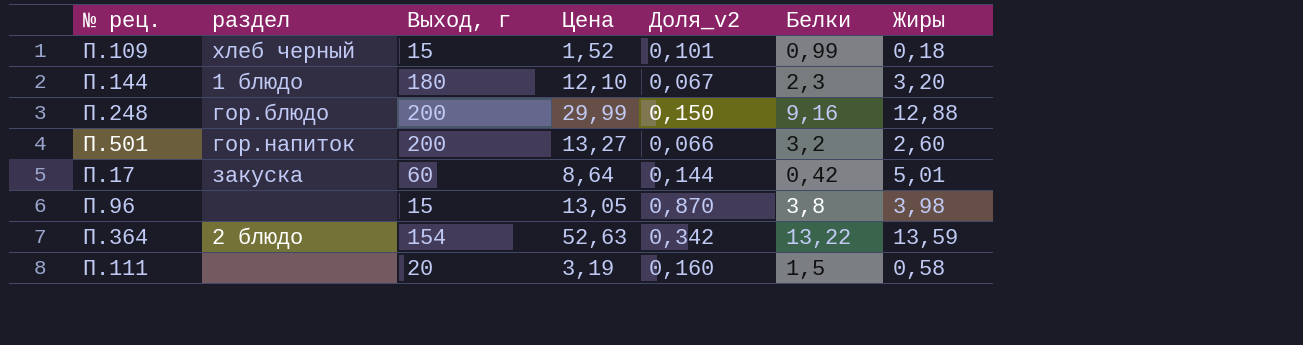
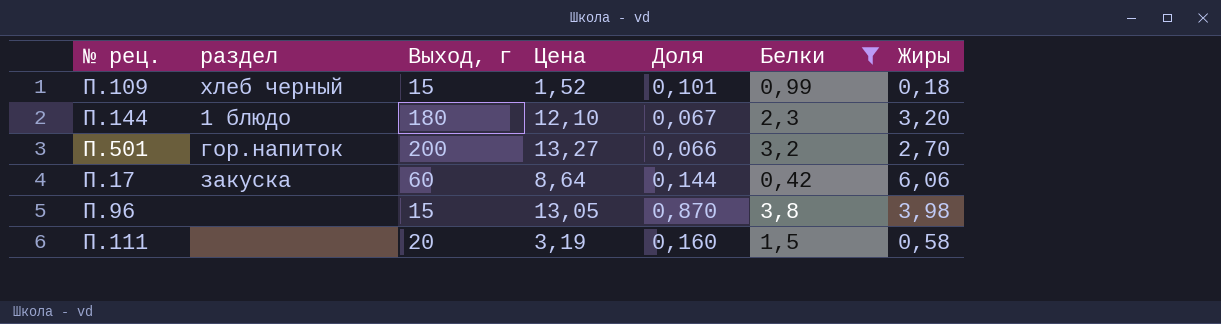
filter: none -> Белки <= 3,8
column name: Доля_v2 -> Доля
П.501 | Жиры: 2,60 -> 2,70
П.17 | Жиры: 5,01 -> 6,06

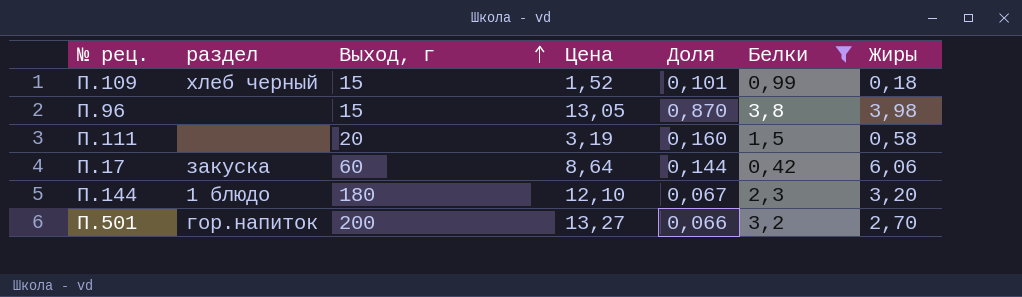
row order: none -> Выход, г ascending

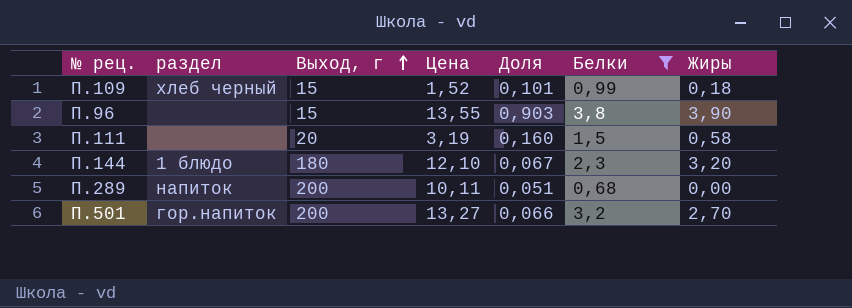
row П.17: закуска | 60 | 8,64 | 0,144 | 0,42 | 6,06 -> none
П.96 | Цена: 13,05 -> 13,55
П.96 | Доля: 0,870 -> 0,903
П.96 | Жиры: 3,98 -> 3,90
row П.289: none -> напиток | 200 | 10,11 | 0,051 | 0,68 | 0,00

